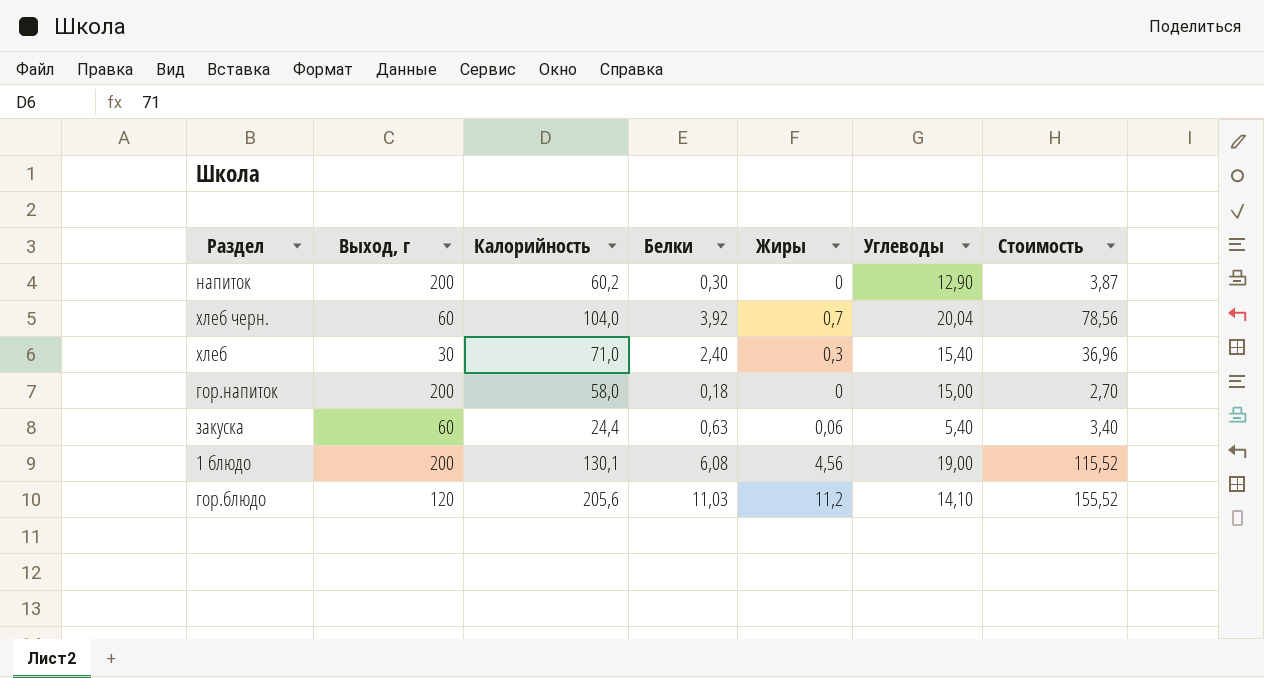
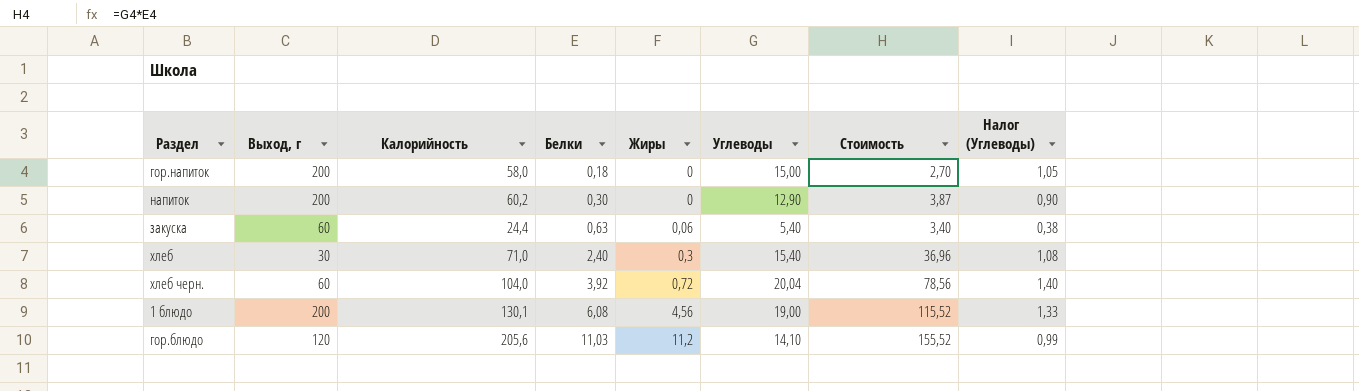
row order: none -> Белки ascending
column Налог (Углеводы) | formula: none -> [Углеводы] * 0,07
хлеб черн. | Жиры: 0,7 -> 0,72

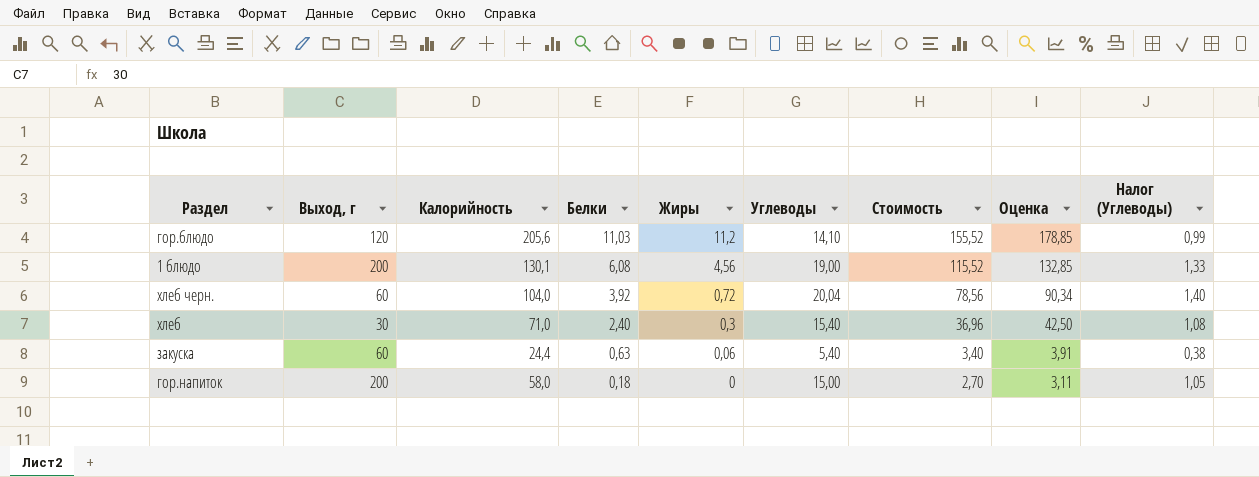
row order: Белки ascending -> Белки descending
column Оценка | formula: none -> [Стоимость] * 1,15
row напиток: 200 | 60,2 | 0,30 | 0 | 12,90 | 3,87 | 0,90 -> none

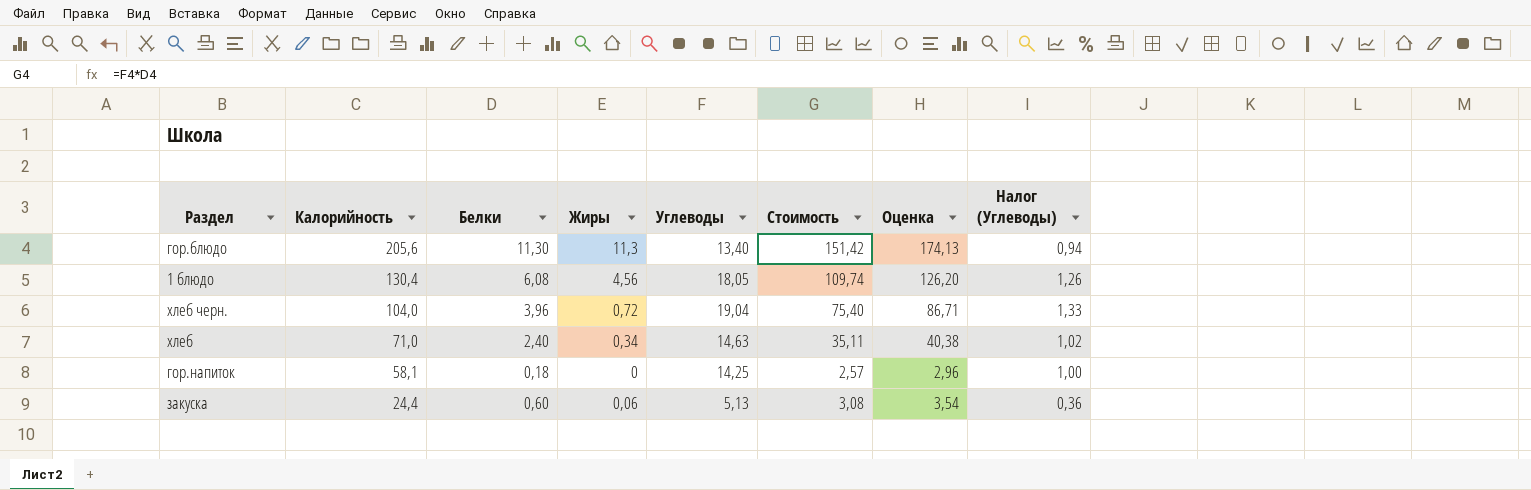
row order: Белки descending -> Калорийность descending
column Выход, г | position: 2 -> none
гор.блюдо | Белки: 11,03 -> 11,30
гор.блюдо | Жиры: 11,2 -> 11,3
гор.блюдо | Углеводы: 14,10 -> 13,40
гор.блюдо | Стоимость: 155,52 -> 151,42
гор.блюдо | Оценка: 178,85 -> 174,13
гор.блюдо | Налог (Углеводы): 0,99 -> 0,94
1 блюдо | Калорийность: 130,1 -> 130,4
1 блюдо | Углеводы: 19,00 -> 18,05
1 блюдо | Стоимость: 115,52 -> 109,74
1 блюдо | Оценка: 132,85 -> 126,20
1 блюдо | Налог (Углеводы): 1,33 -> 1,26
хлеб черн. | Белки: 3,92 -> 3,96
хлеб черн. | Углеводы: 20,04 -> 19,04
хлеб черн. | Стоимость: 78,56 -> 75,40
хлеб черн. | Оценка: 90,34 -> 86,71
хлеб черн. | Налог (Углеводы): 1,40 -> 1,33
хлеб | Жиры: 0,3 -> 0,34
хлеб | Углеводы: 15,40 -> 14,63
хлеб | Стоимость: 36,96 -> 35,11
хлеб | Оценка: 42,50 -> 40,38
хлеб | Налог (Углеводы): 1,08 -> 1,02
гор.напиток | Калорийность: 58,0 -> 58,1
гор.напиток | Углеводы: 15,00 -> 14,25
гор.напиток | Стоимость: 2,70 -> 2,57
гор.напиток | Оценка: 3,11 -> 2,96
гор.напиток | Налог (Углеводы): 1,05 -> 1,00
закуска | Белки: 0,63 -> 0,60
закуска | Углеводы: 5,40 -> 5,13
закуска | Стоимость: 3,40 -> 3,08
закуска | Оценка: 3,91 -> 3,54
закуска | Налог (Углеводы): 0,38 -> 0,36

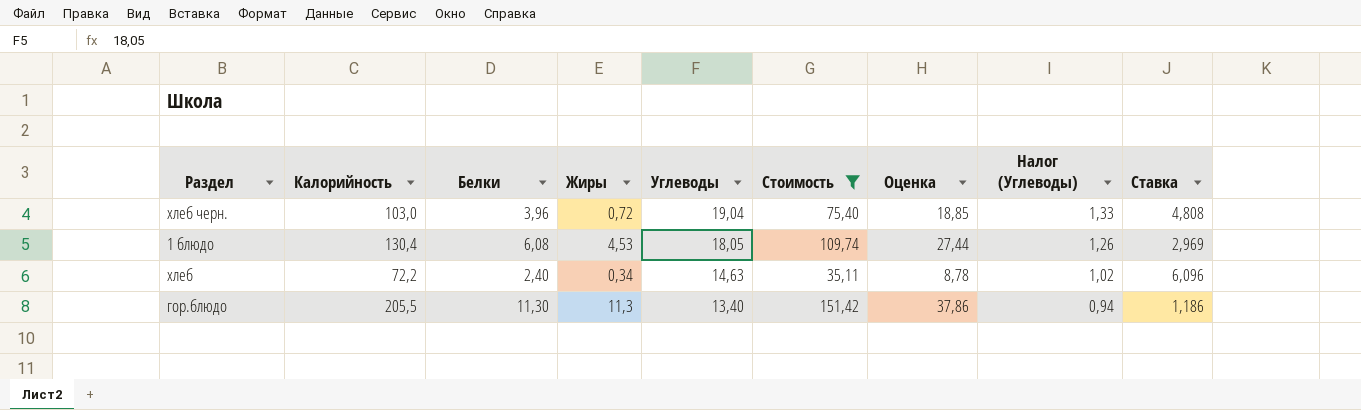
filter: none -> Стоимость >= 35,11
row order: Калорийность descending -> Углеводы descending
column Оценка | formula: [Стоимость] * 1,15 -> [Стоимость] * 0,25
column Ставка | formula: none -> [Углеводы] / [Белки]
хлеб черн. | Калорийность: 104,0 -> 103,0
1 блюдо | Жиры: 4,56 -> 4,53
хлеб | Калорийность: 71,0 -> 72,2
гор.блюдо | Калорийность: 205,6 -> 205,5

